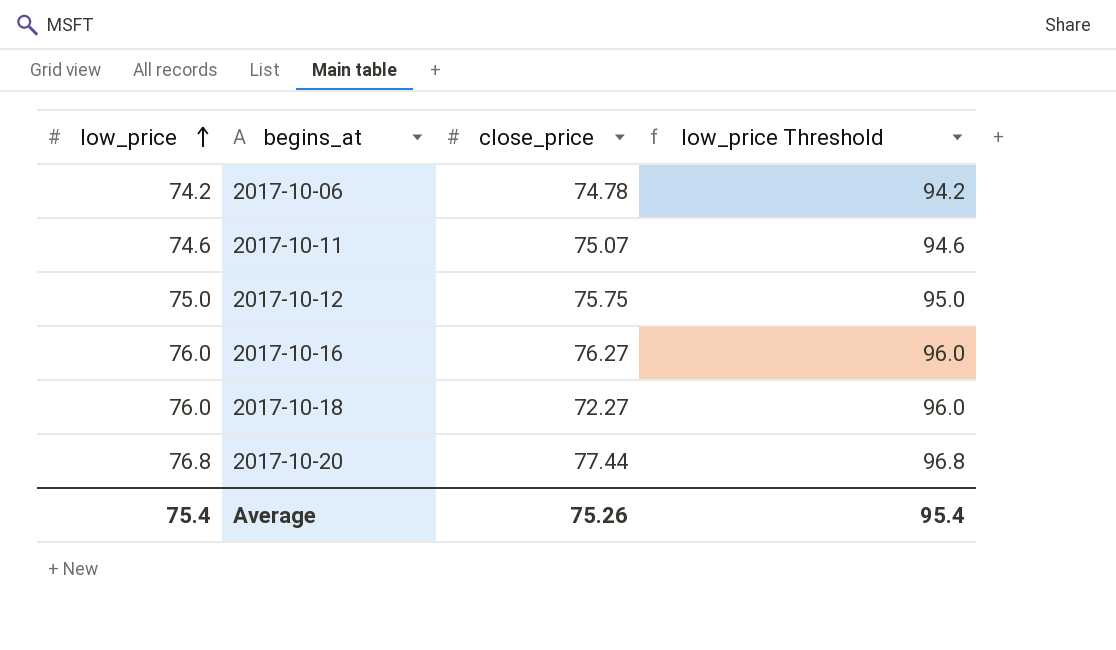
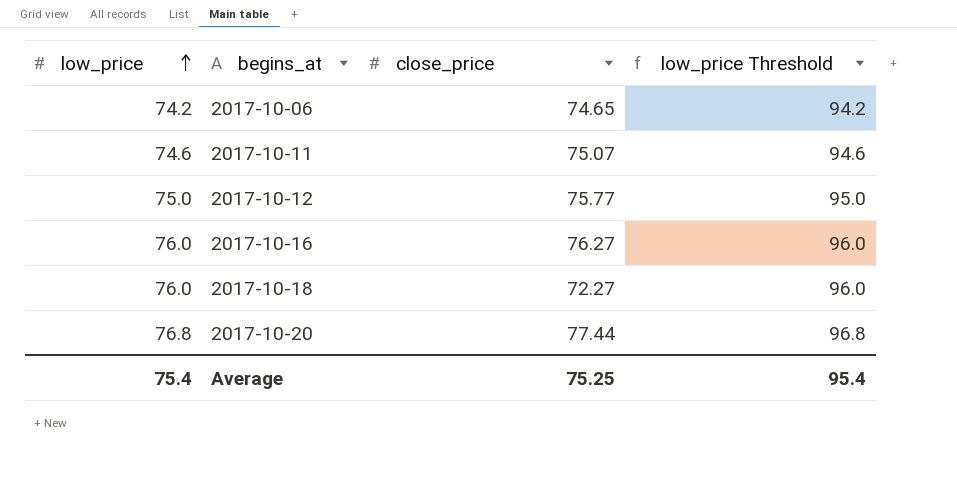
2017-10-06 | close_price: 74.78 -> 74.65
2017-10-12 | close_price: 75.75 -> 75.77
Average | close_price: 75.26 -> 75.25

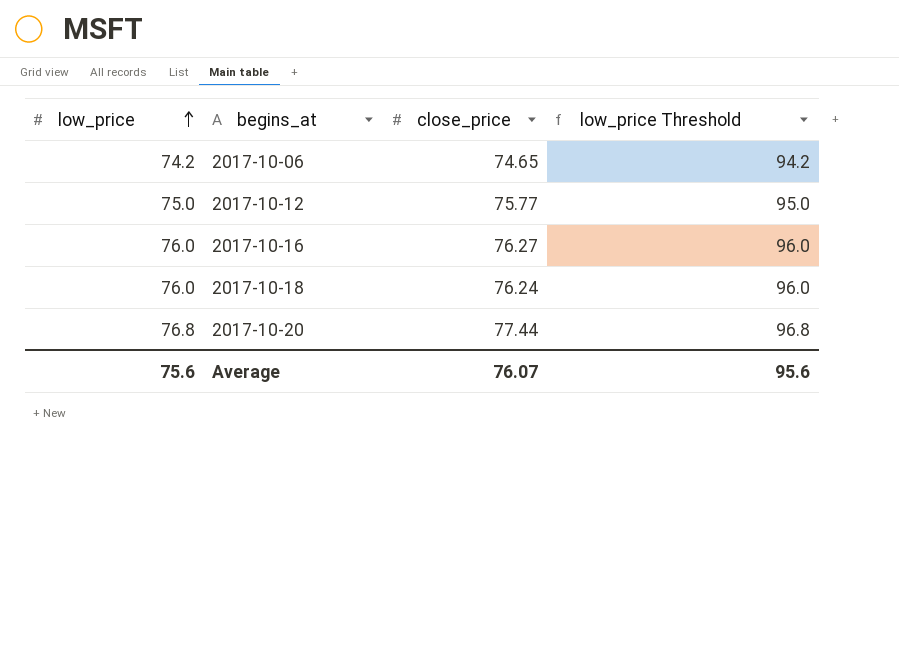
row 2017-10-11: 74.6 | 75.07 | 94.6 -> none
2017-10-18 | close_price: 72.27 -> 76.24
Average | low_price: 75.4 -> 75.6
Average | close_price: 75.25 -> 76.07
Average | low_price Threshold: 95.4 -> 95.6

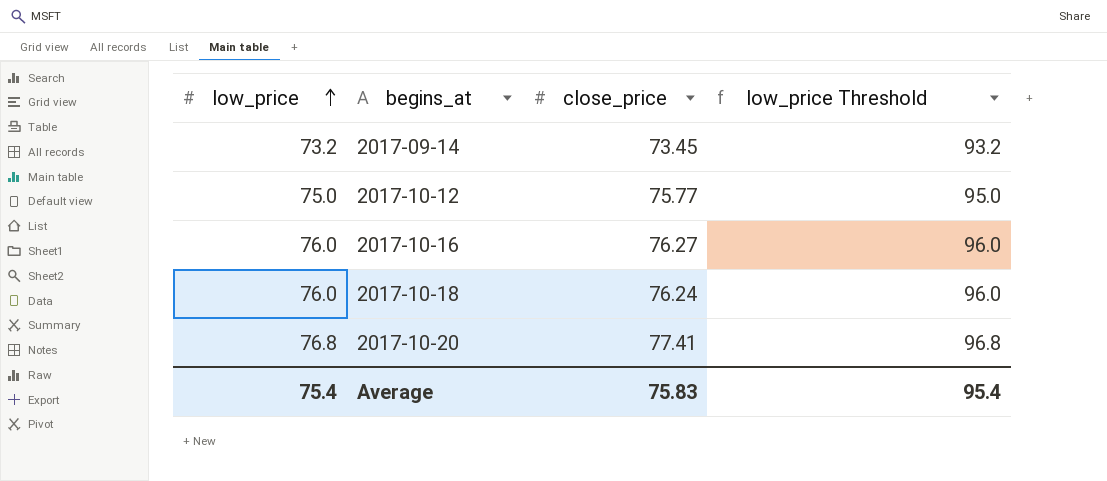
row 2017-10-06: 74.2 | 74.65 | 94.2 -> none
row 2017-09-14: none -> 73.2 | 73.45 | 93.2
2017-10-20 | close_price: 77.44 -> 77.41
Average | low_price: 75.6 -> 75.4
Average | close_price: 76.07 -> 75.83
Average | low_price Threshold: 95.6 -> 95.4

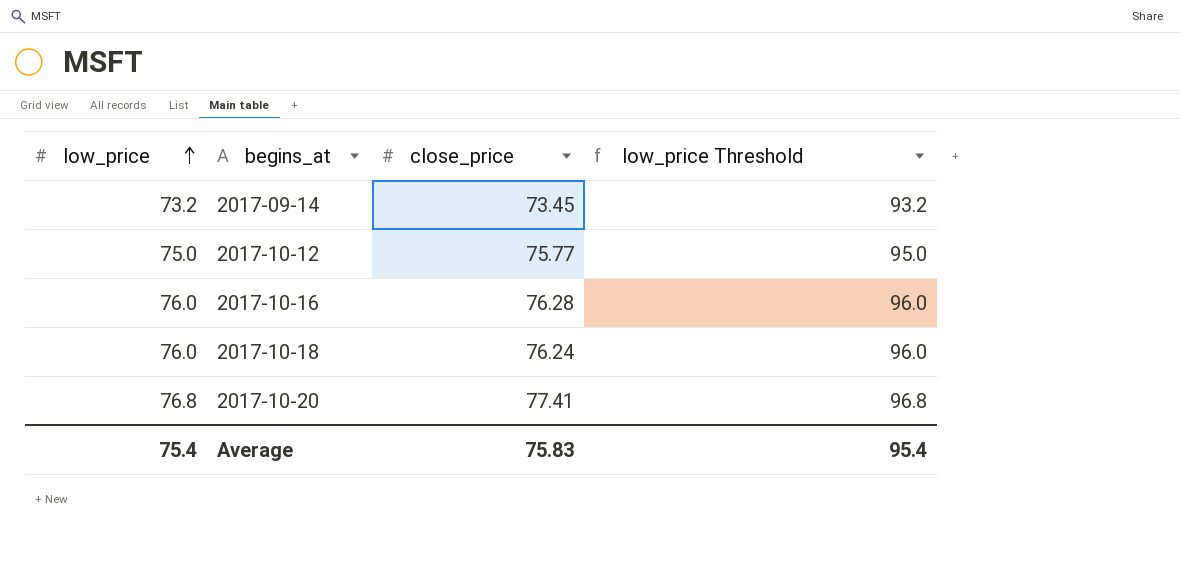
2017-10-16 | close_price: 76.27 -> 76.28

